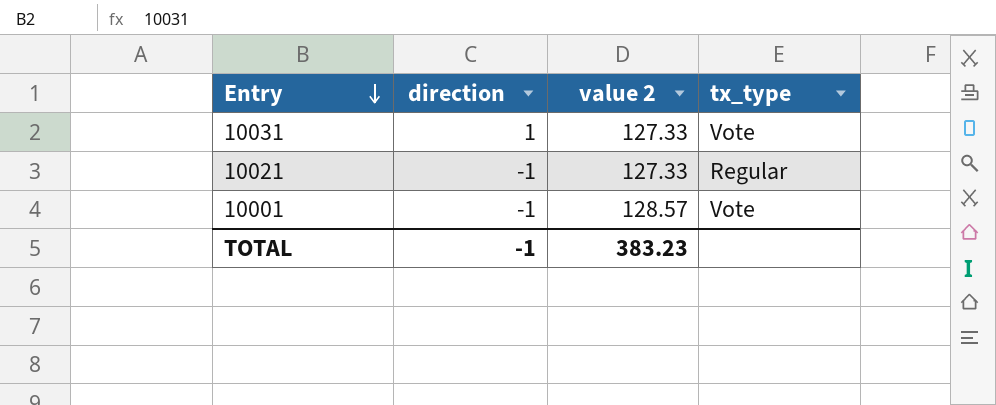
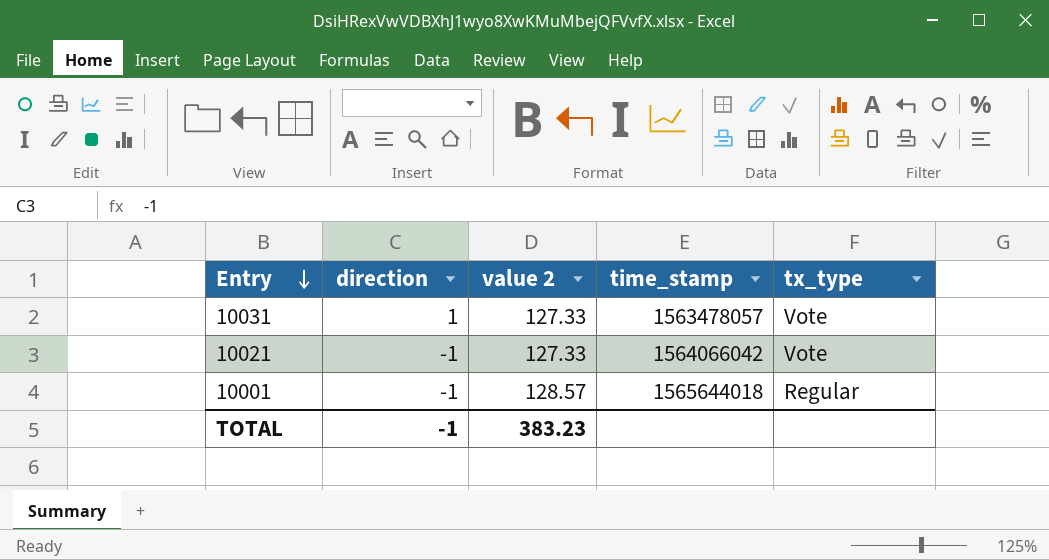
column time_stamp | position: none -> 4
10021 | tx_type: Regular -> Vote
10001 | tx_type: Vote -> Regular

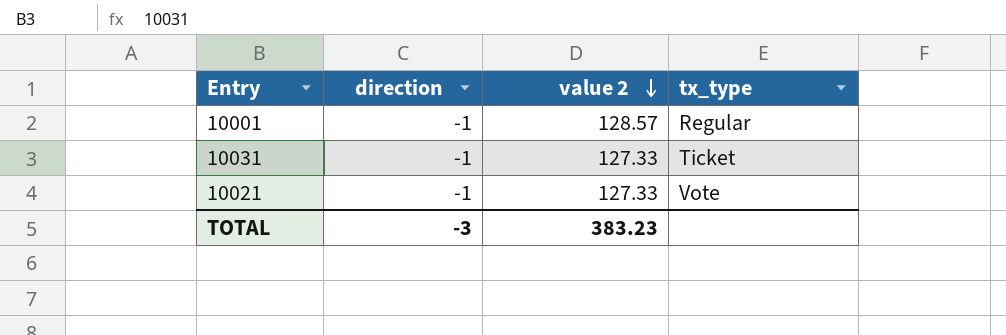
row order: Entry descending -> value 2 descending
column time_stamp | position: 4 -> none
10031 | direction: 1 -> -1
10031 | tx_type: Vote -> Ticket
TOTAL | direction: -1 -> -3

